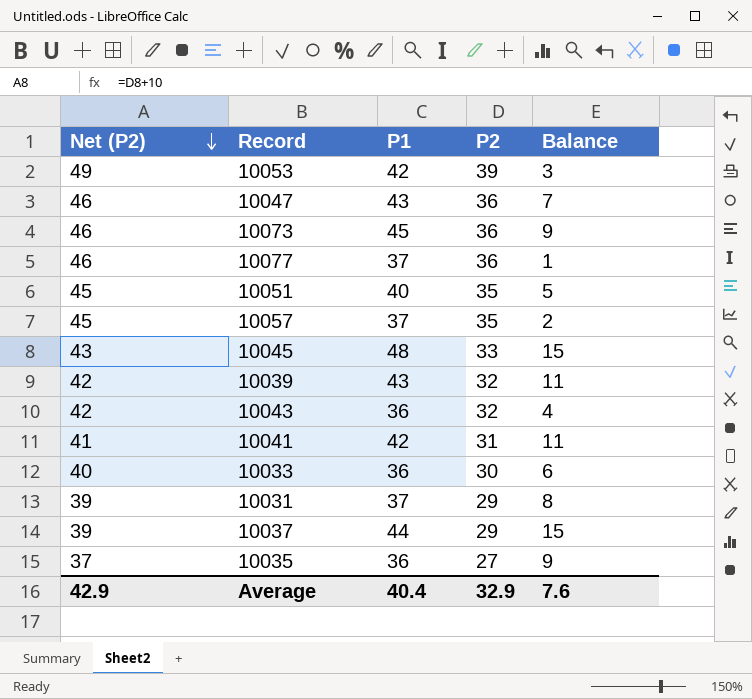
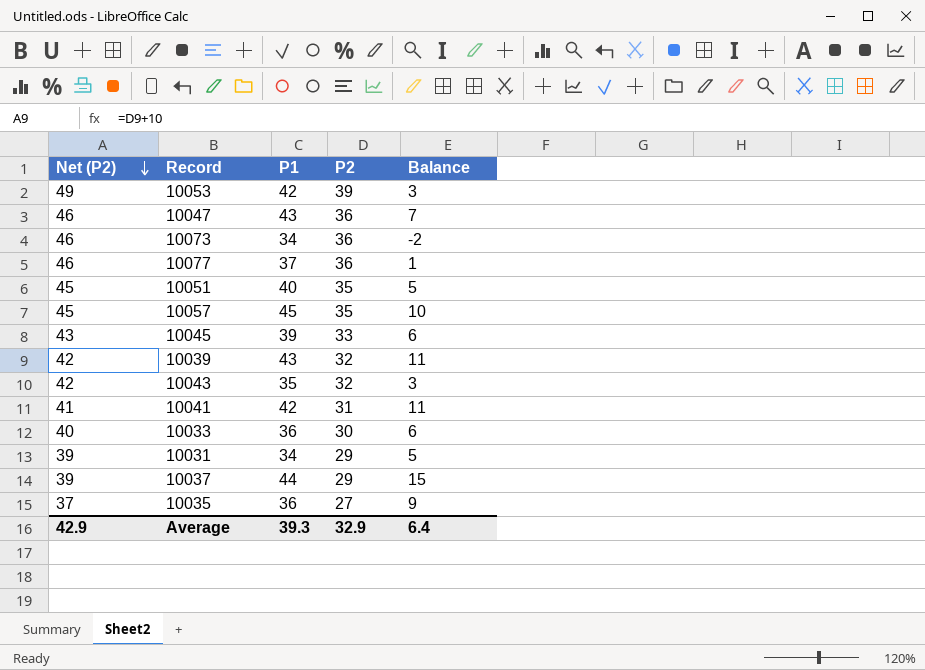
10073 | P1: 45 -> 34
10073 | Balance: 9 -> -2
10057 | P1: 37 -> 45
10057 | Balance: 2 -> 10
10045 | P1: 48 -> 39
10045 | Balance: 15 -> 6
10043 | P1: 36 -> 35
10043 | Balance: 4 -> 3
10031 | P1: 37 -> 34
10031 | Balance: 8 -> 5
Average | P1: 40.4 -> 39.3
Average | Balance: 7.6 -> 6.4

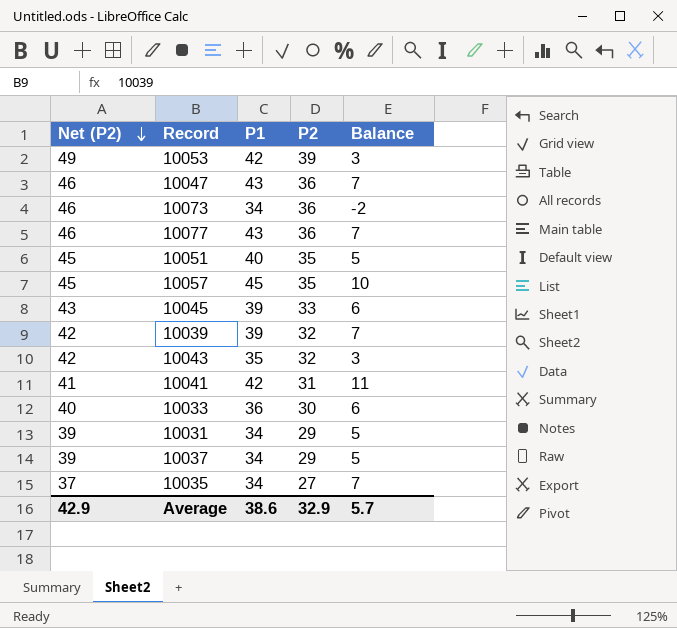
10077 | P1: 37 -> 43
10077 | Balance: 1 -> 7
10039 | P1: 43 -> 39
10039 | Balance: 11 -> 7
10037 | P1: 44 -> 34
10037 | Balance: 15 -> 5
10035 | P1: 36 -> 34
10035 | Balance: 9 -> 7
Average | P1: 39.3 -> 38.6
Average | Balance: 6.4 -> 5.7

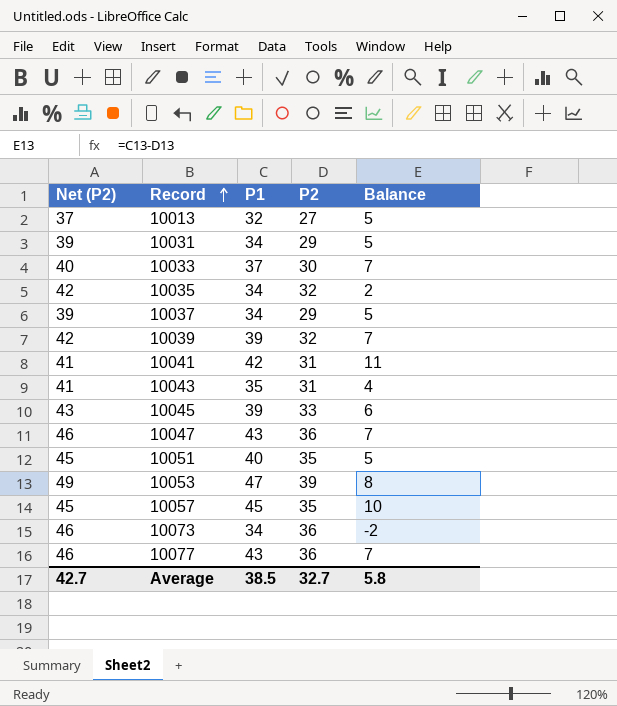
row order: Net (P2) descending -> Record ascending
row 10013: none -> 37 | 32 | 27 | 5
10033 | P1: 36 -> 37
10033 | Balance: 6 -> 7
10035 | Net (P2): 37 -> 42
10035 | P2: 27 -> 32
10035 | Balance: 7 -> 2
10043 | Net (P2): 42 -> 41
10043 | P2: 32 -> 31
10043 | Balance: 3 -> 4
10053 | P1: 42 -> 47
10053 | Balance: 3 -> 8
Average | Net (P2): 42.9 -> 42.7
Average | P1: 38.6 -> 38.5
Average | P2: 32.9 -> 32.7
Average | Balance: 5.7 -> 5.8

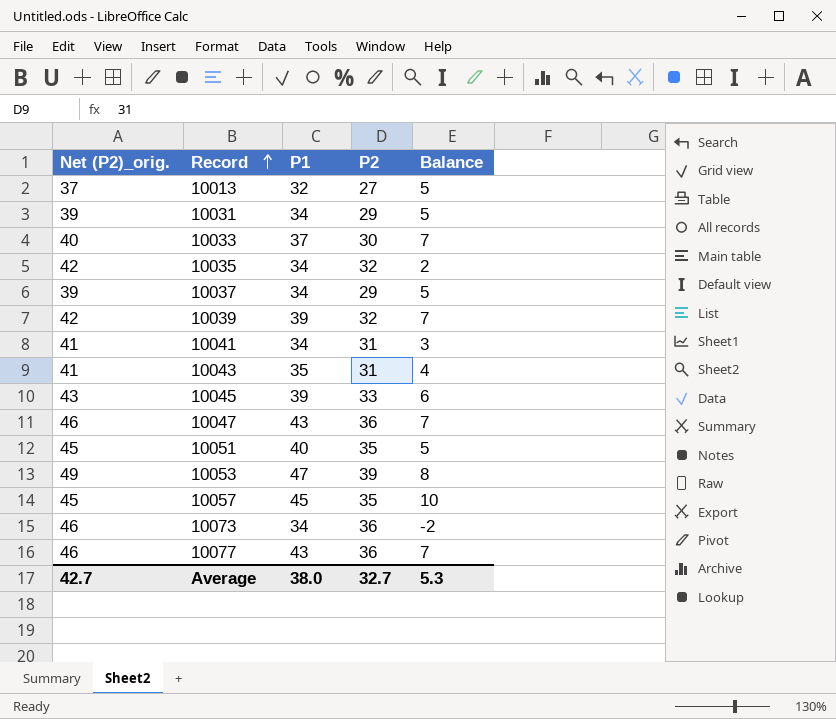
column name: Net (P2) -> Net (P2)_orig.
10041 | P1: 42 -> 34
10041 | Balance: 11 -> 3
Average | P1: 38.5 -> 38.0
Average | Balance: 5.8 -> 5.3

